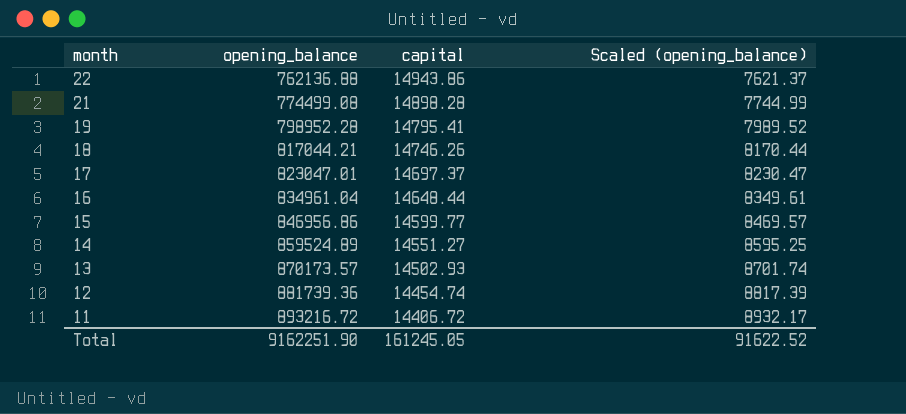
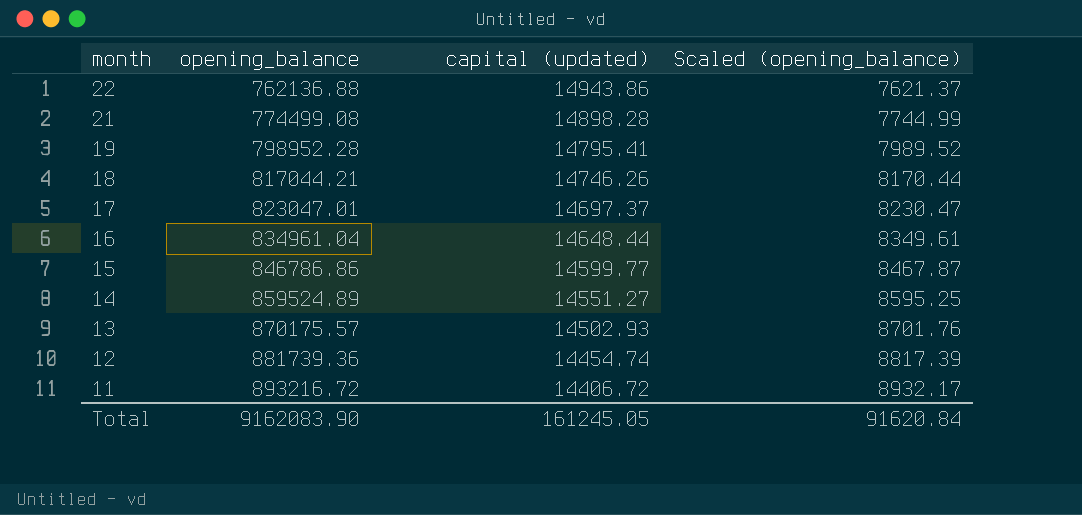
column name: capital -> capital (updated)
15 | opening_balance: 846956.86 -> 846786.86
15 | Scaled (opening_balance): 8469.57 -> 8467.87
13 | opening_balance: 870173.57 -> 870175.57
13 | Scaled (opening_balance): 8701.74 -> 8701.76
Total | opening_balance: 9162251.90 -> 9162083.90
Total | Scaled (opening_balance): 91622.52 -> 91620.84

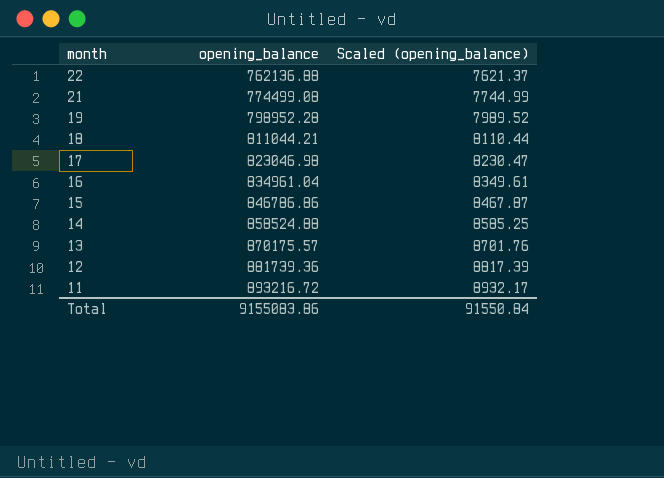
column capital (updated) | position: 3 -> none
18 | opening_balance: 817044.21 -> 811044.21
18 | Scaled (opening_balance): 8170.44 -> 8110.44
17 | opening_balance: 823047.01 -> 823046.98
14 | opening_balance: 859524.89 -> 858524.88
14 | Scaled (opening_balance): 8595.25 -> 8585.25
Total | opening_balance: 9162083.90 -> 9155083.86
Total | Scaled (opening_balance): 91620.84 -> 91550.84

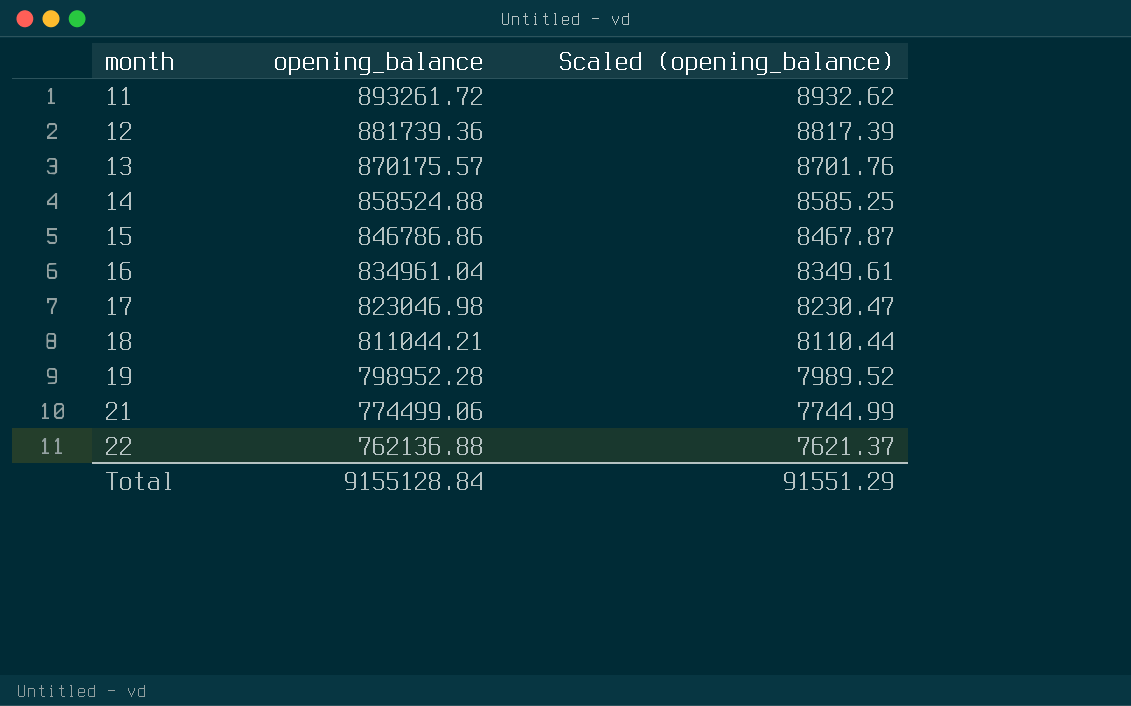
row order: month descending -> month ascending
11 | opening_balance: 893216.72 -> 893261.72
11 | Scaled (opening_balance): 8932.17 -> 8932.62
21 | opening_balance: 774499.08 -> 774499.06
Total | opening_balance: 9155083.86 -> 9155128.84
Total | Scaled (opening_balance): 91550.84 -> 91551.29

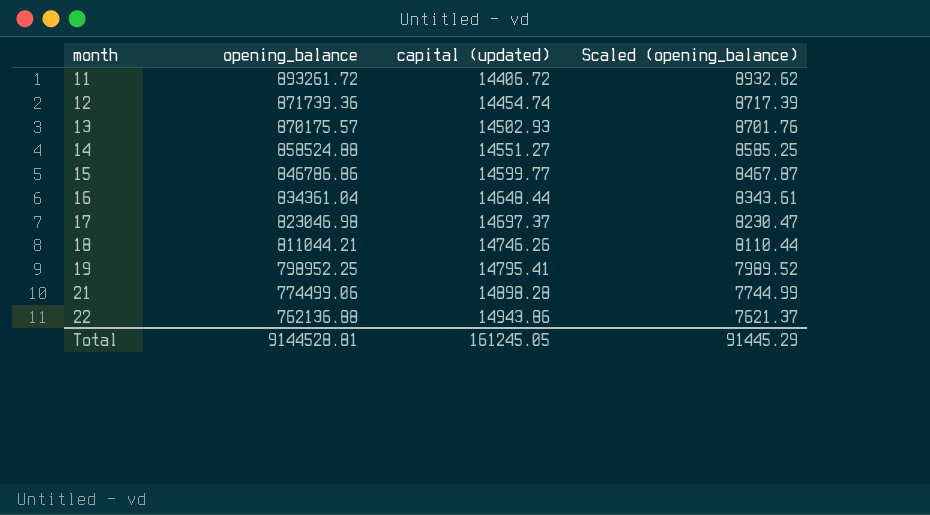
column capital (updated) | position: none -> 3
12 | opening_balance: 881739.36 -> 871739.36
12 | Scaled (opening_balance): 8817.39 -> 8717.39
16 | opening_balance: 834961.04 -> 834361.04
16 | Scaled (opening_balance): 8349.61 -> 8343.61
19 | opening_balance: 798952.28 -> 798952.25
Total | opening_balance: 9155128.84 -> 9144528.81
Total | Scaled (opening_balance): 91551.29 -> 91445.29

